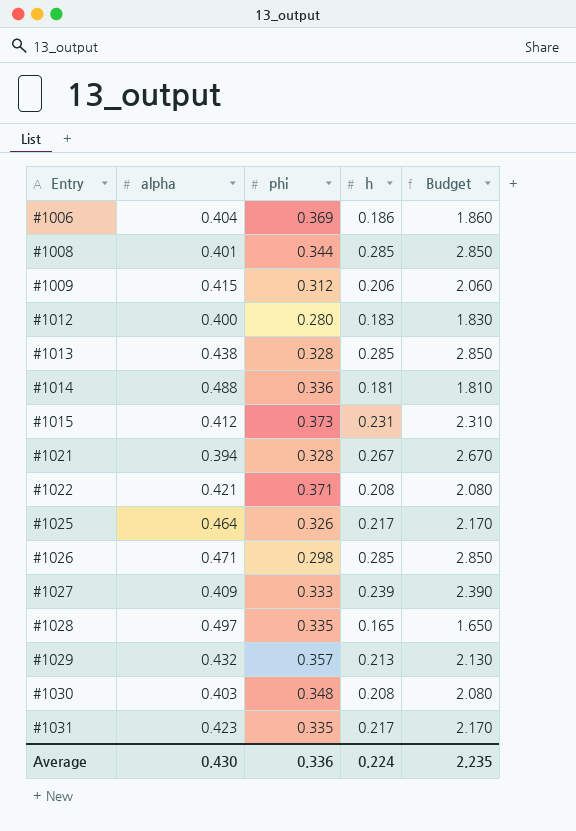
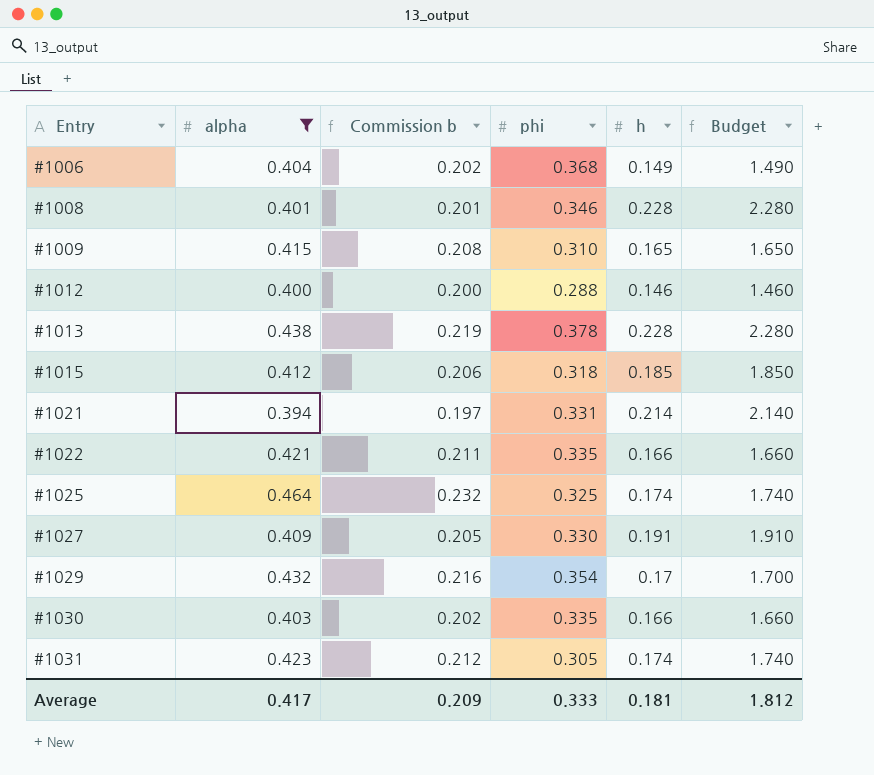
filter: none -> alpha <= 0.464
column Commission b | formula: none -> [alpha] * 0.5
#1006 | phi: 0.369 -> 0.368
#1006 | h: 0.186 -> 0.149
#1006 | Budget: 1.860 -> 1.490
#1008 | phi: 0.344 -> 0.346
#1008 | h: 0.285 -> 0.228
#1008 | Budget: 2.850 -> 2.280
#1009 | phi: 0.312 -> 0.310
#1009 | h: 0.206 -> 0.165
#1009 | Budget: 2.060 -> 1.650
#1012 | phi: 0.280 -> 0.288
#1012 | h: 0.183 -> 0.146
#1012 | Budget: 1.830 -> 1.460
#1013 | phi: 0.328 -> 0.378
#1013 | h: 0.285 -> 0.228
#1013 | Budget: 2.850 -> 2.280
#1015 | phi: 0.373 -> 0.318
#1015 | h: 0.231 -> 0.185
#1015 | Budget: 2.310 -> 1.850
#1021 | phi: 0.328 -> 0.331
#1021 | h: 0.267 -> 0.214
#1021 | Budget: 2.670 -> 2.140
#1022 | phi: 0.371 -> 0.335
#1022 | h: 0.208 -> 0.166
#1022 | Budget: 2.080 -> 1.660
#1025 | phi: 0.326 -> 0.325
#1025 | h: 0.217 -> 0.174
#1025 | Budget: 2.170 -> 1.740
#1027 | phi: 0.333 -> 0.330
#1027 | h: 0.239 -> 0.191
#1027 | Budget: 2.390 -> 1.910
#1029 | phi: 0.357 -> 0.354
#1029 | h: 0.213 -> 0.17
#1029 | Budget: 2.130 -> 1.700
#1030 | phi: 0.348 -> 0.335
#1030 | h: 0.208 -> 0.166
#1030 | Budget: 2.080 -> 1.660
#1031 | phi: 0.335 -> 0.305
#1031 | h: 0.217 -> 0.174
#1031 | Budget: 2.170 -> 1.740
Average | alpha: 0.430 -> 0.417
Average | phi: 0.336 -> 0.333
Average | h: 0.224 -> 0.181
Average | Budget: 2.235 -> 1.812

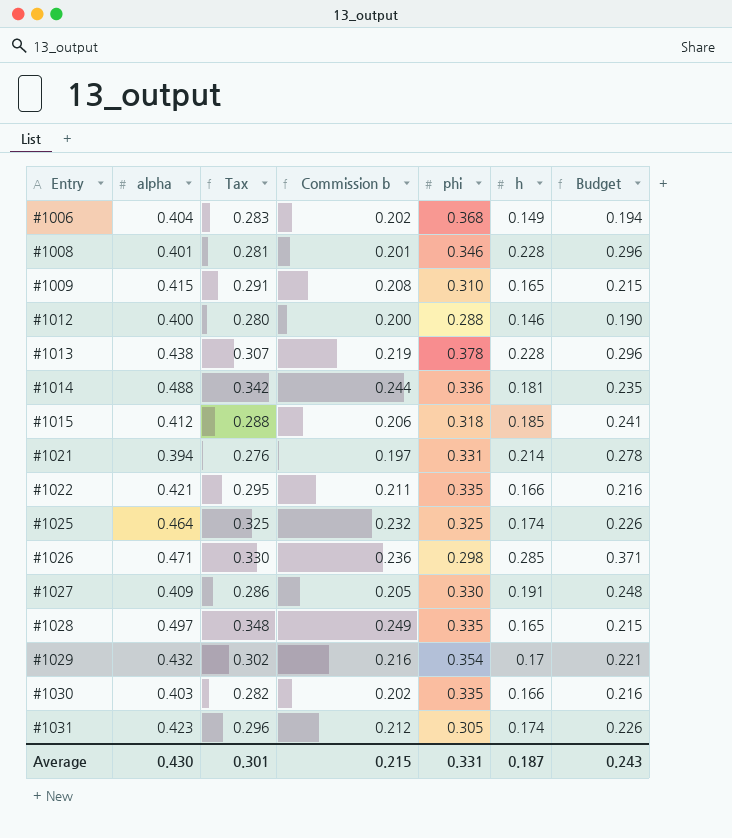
filter: alpha <= 0.464 -> none
column Tax | formula: none -> [alpha] * 0.7
column Budget | formula: [h] * 10 -> [h] * 1.3
Average | alpha: 0.417 -> 0.430
Average | Commission b: 0.209 -> 0.215
Average | phi: 0.333 -> 0.331
Average | h: 0.181 -> 0.187
Average | Budget: 1.812 -> 0.243

